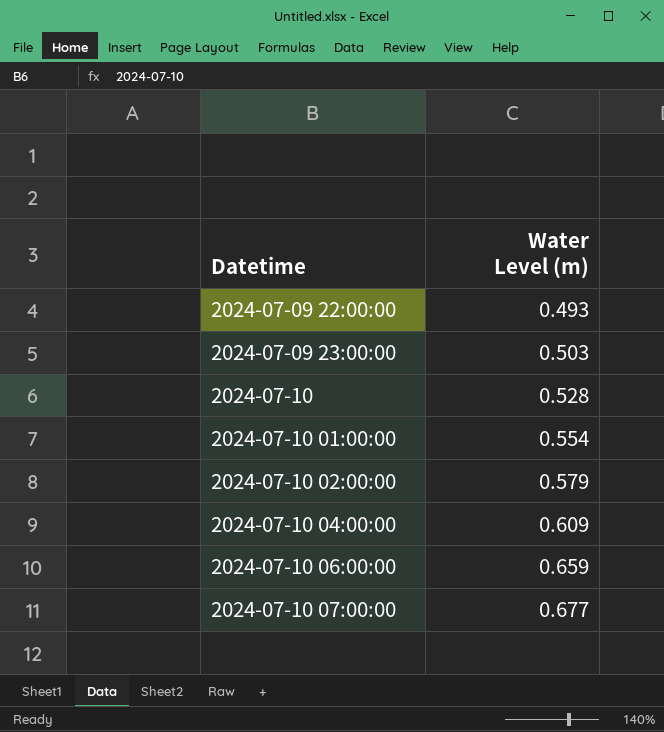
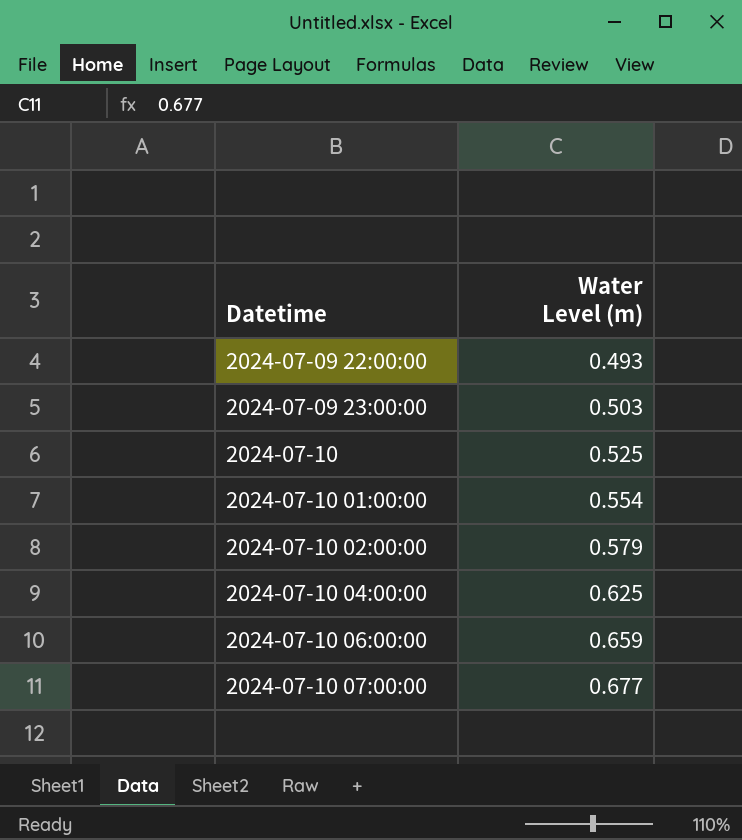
2024-07-10 | Water Level (m): 0.528 -> 0.525
2024-07-10 04:00:00 | Water Level (m): 0.609 -> 0.625

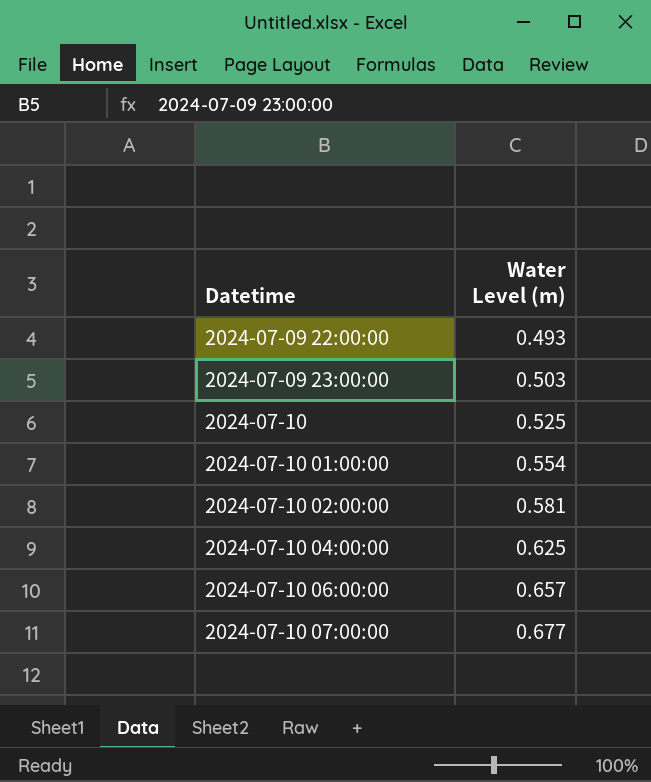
2024-07-10 02:00:00 | Water Level (m): 0.579 -> 0.581
2024-07-10 06:00:00 | Water Level (m): 0.659 -> 0.657

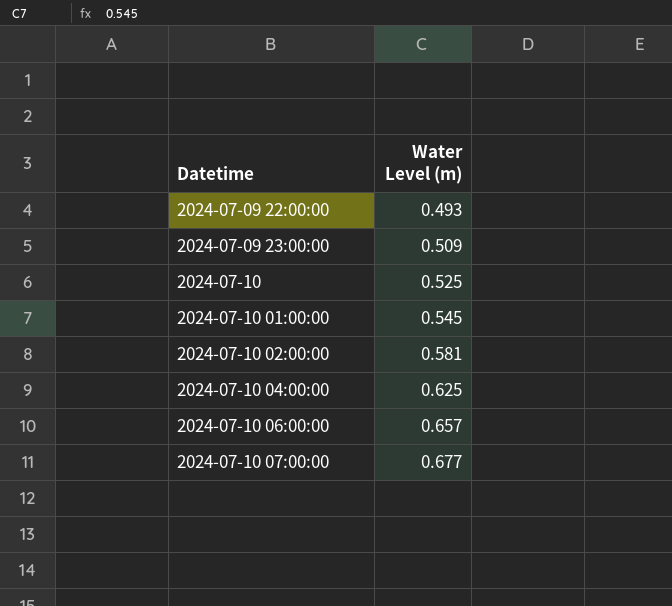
2024-07-09 23:00:00 | Water Level (m): 0.503 -> 0.509
2024-07-10 01:00:00 | Water Level (m): 0.554 -> 0.545

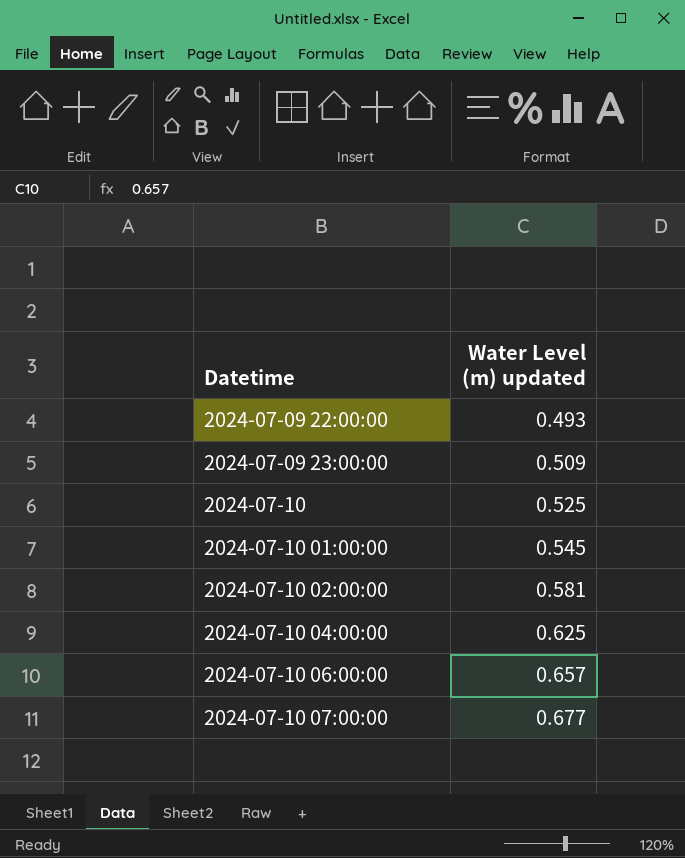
column name: Water Level (m) -> Water Level (m) updated

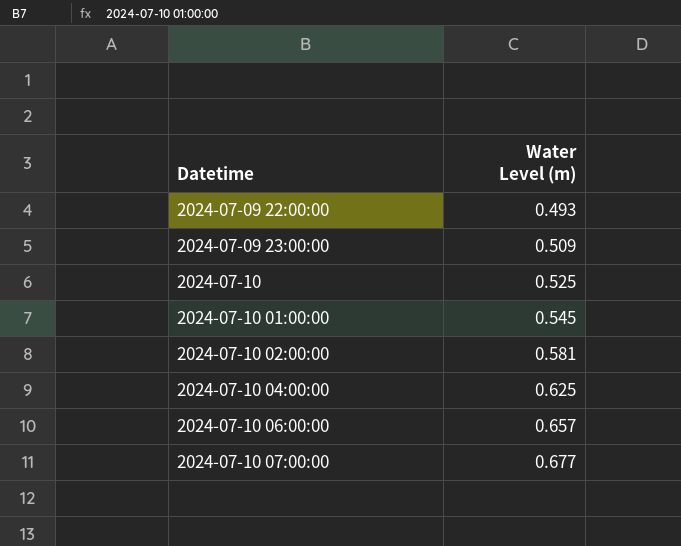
column name: Water Level (m) updated -> Water Level (m)

